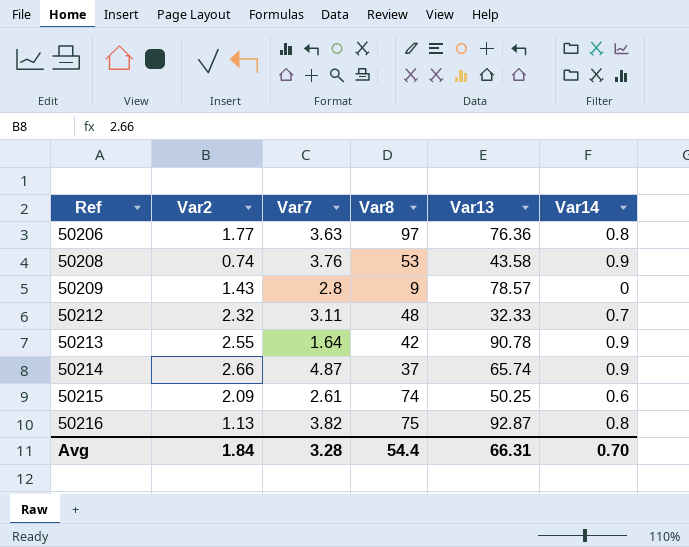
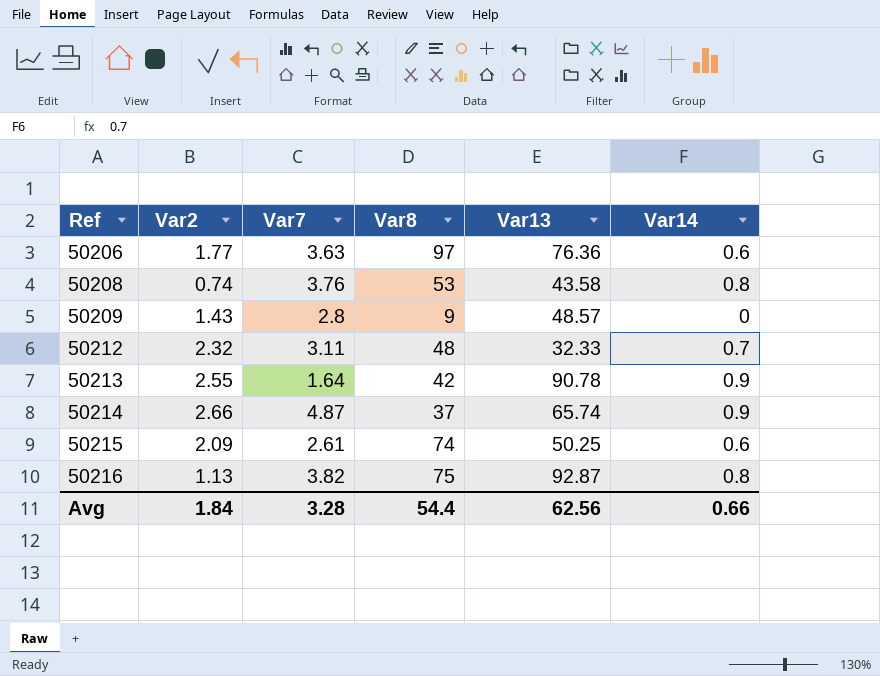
50206 | Var14: 0.8 -> 0.6
50208 | Var14: 0.9 -> 0.8
50209 | Var13: 78.57 -> 48.57
Avg | Var13: 66.31 -> 62.56
Avg | Var14: 0.70 -> 0.66

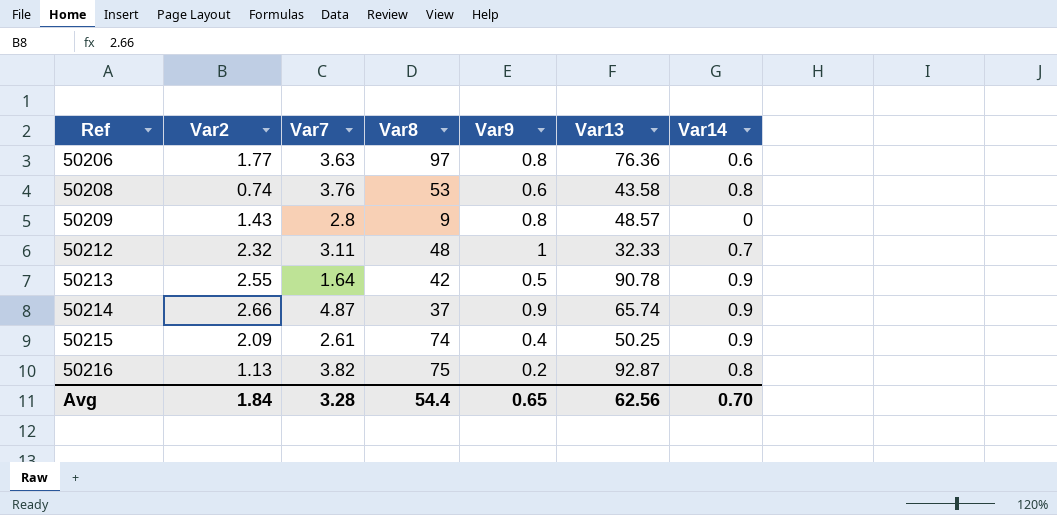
column Var9 | position: none -> 5
50215 | Var14: 0.6 -> 0.9
Avg | Var14: 0.66 -> 0.70

